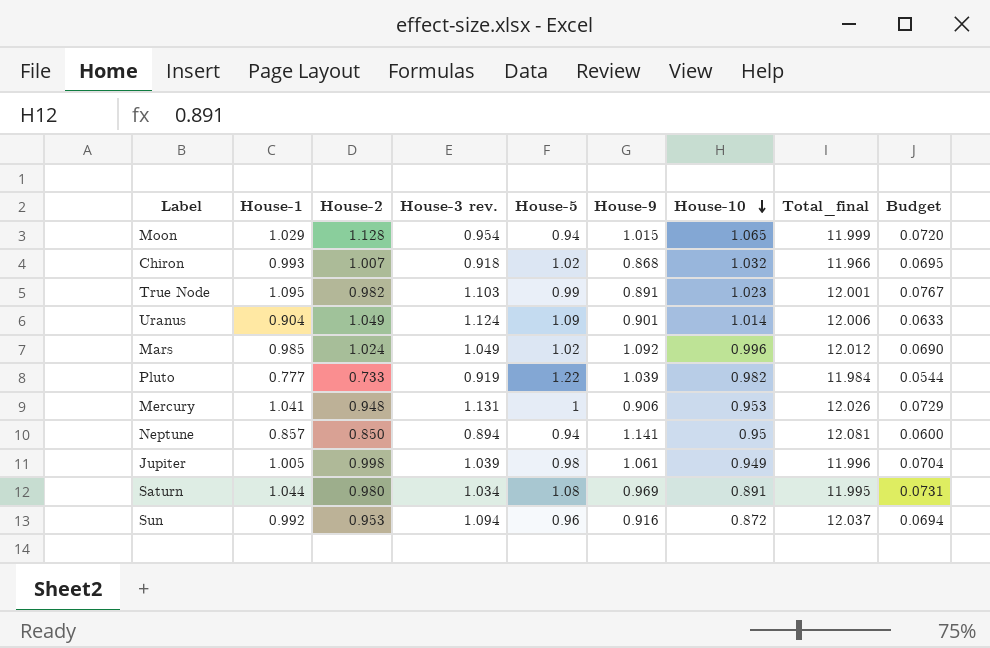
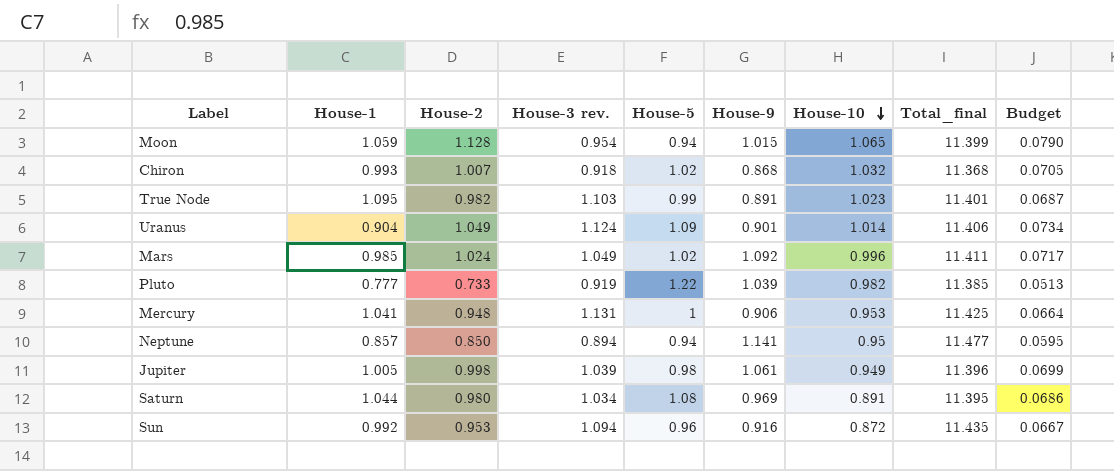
column Budget | formula: [House-1] * 0.07 -> [House-2] * 0.07
Moon | House-1: 1.029 -> 1.059
Moon | Total_final: 11.999 -> 11.399
Chiron | Total_final: 11.966 -> 11.368
True Node | Total_final: 12.001 -> 11.401
Uranus | Total_final: 12.006 -> 11.406
Mars | Total_final: 12.012 -> 11.411
Pluto | Total_final: 11.984 -> 11.385
Mercury | Total_final: 12.026 -> 11.425
Neptune | Total_final: 12.081 -> 11.477
Jupiter | Total_final: 11.996 -> 11.396
Saturn | Total_final: 11.995 -> 11.395
Sun | Total_final: 12.037 -> 11.435

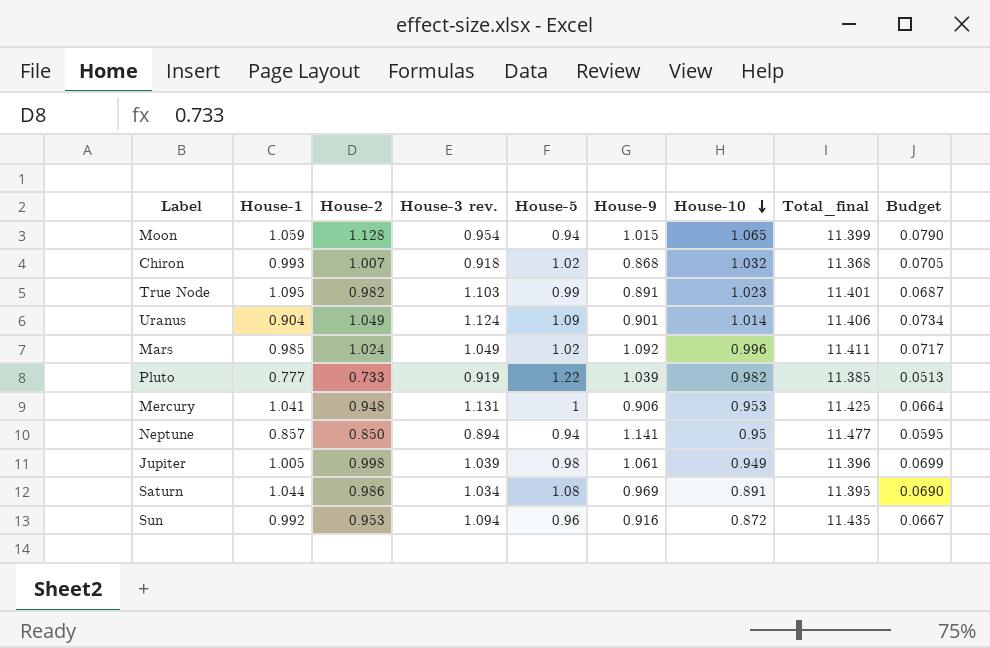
Saturn | House-2: 0.980 -> 0.986
Saturn | Budget: 0.0686 -> 0.0690

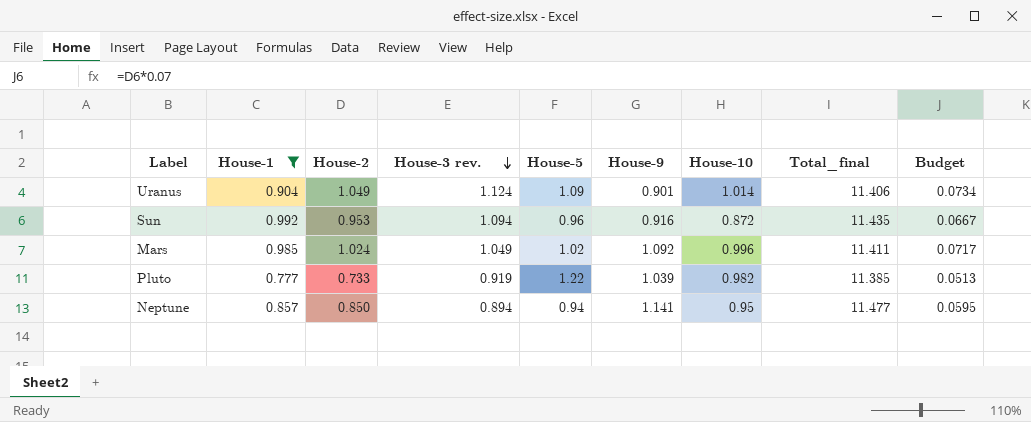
filter: none -> House-1 <= 0.992
row order: House-10 descending -> House-3 rev. descending

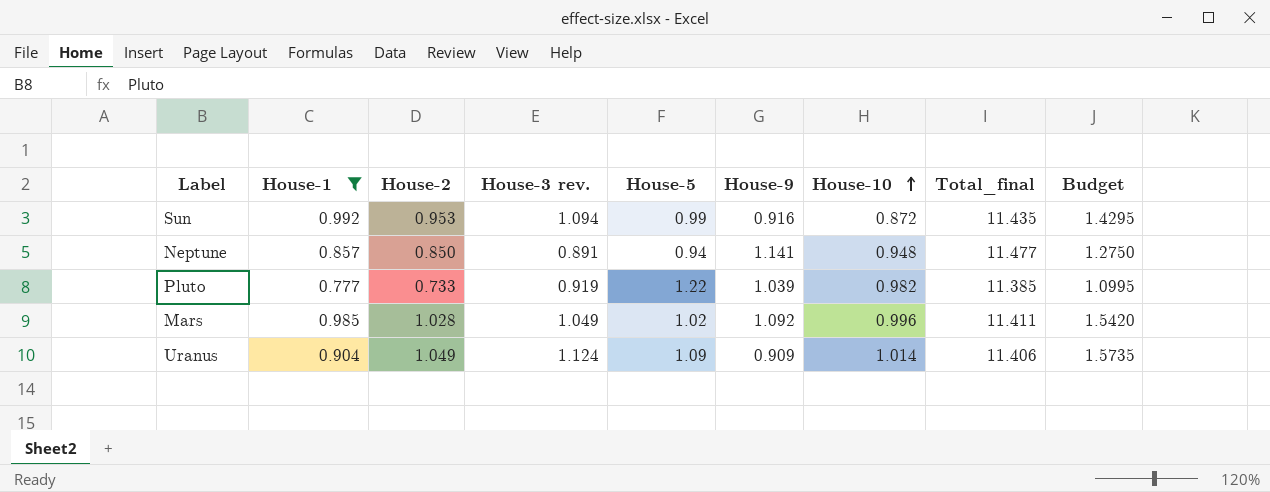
row order: House-3 rev. descending -> House-10 ascending
column Budget | formula: [House-2] * 0.07 -> [House-2] * 1.5
Sun | House-5: 0.96 -> 0.99
Neptune | House-3 rev.: 0.894 -> 0.891
Neptune | House-10: 0.95 -> 0.948
Mars | House-2: 1.024 -> 1.028
Uranus | House-9: 0.901 -> 0.909

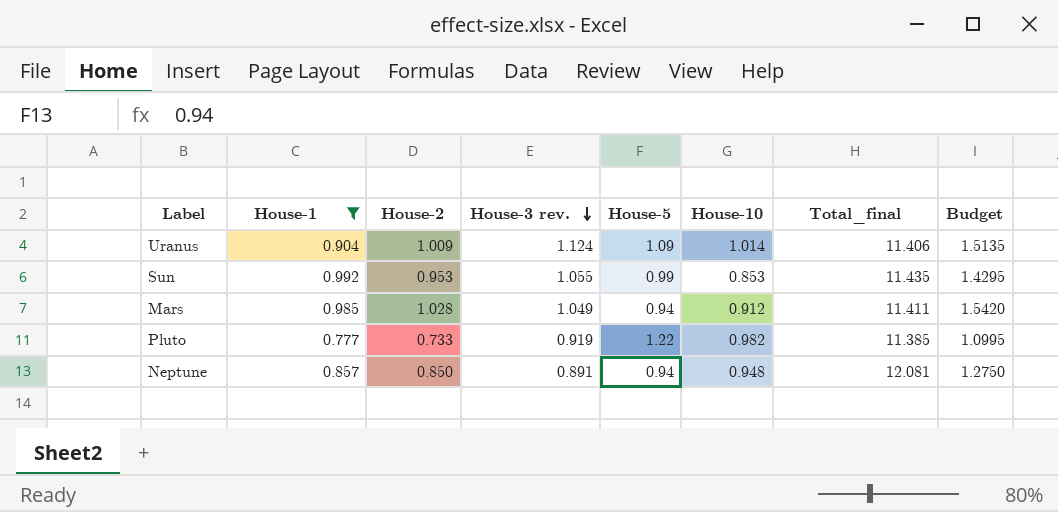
row order: House-10 ascending -> House-3 rev. descending
column House-9 | position: 6 -> none
Uranus | House-2: 1.049 -> 1.009
Uranus | Budget: 1.5735 -> 1.5135
Sun | House-3 rev.: 1.094 -> 1.055
Sun | House-10: 0.872 -> 0.853
Mars | House-5: 1.02 -> 0.94
Mars | House-10: 0.996 -> 0.912
Neptune | Total_final: 11.477 -> 12.081

